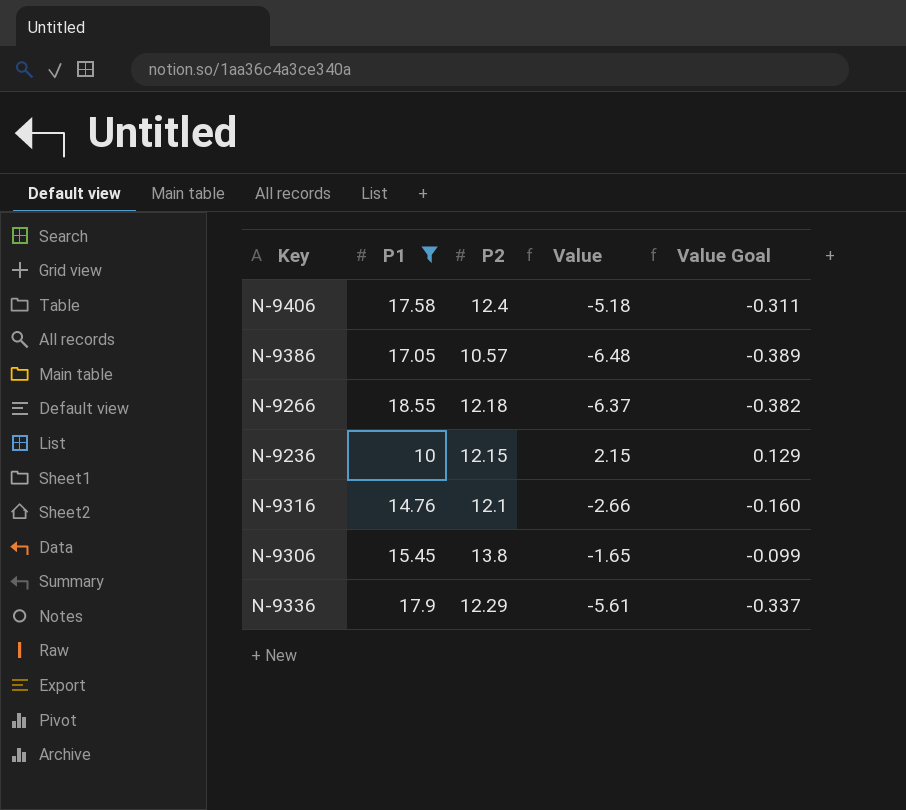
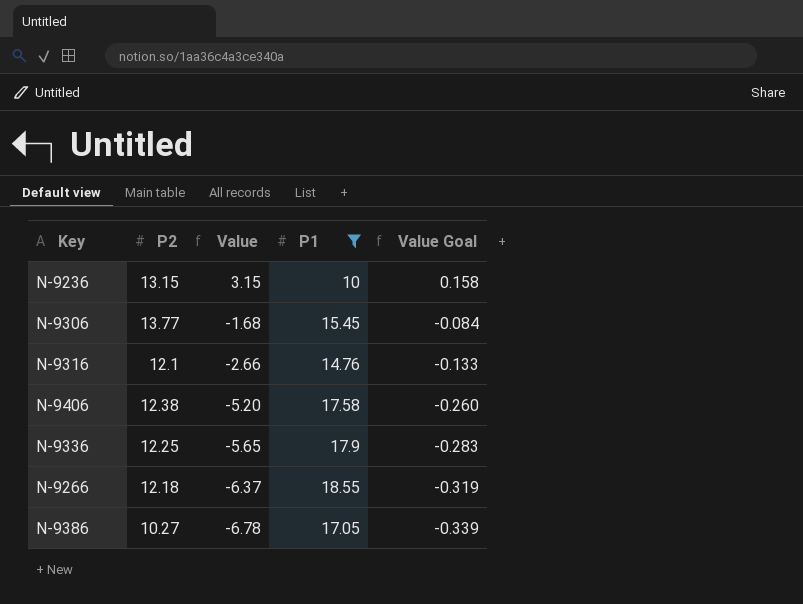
row order: none -> Value descending
column P1 | position: 2 -> 4
column Value Goal | formula: [Value] * 0.06 -> [Value] * 0.05
N-9236 | P2: 12.15 -> 13.15
N-9236 | Value: 2.15 -> 3.15
N-9306 | P2: 13.8 -> 13.77
N-9306 | Value: -1.65 -> -1.68
N-9406 | P2: 12.4 -> 12.38
N-9406 | Value: -5.18 -> -5.20
N-9336 | P2: 12.29 -> 12.25
N-9336 | Value: -5.61 -> -5.65
N-9386 | P2: 10.57 -> 10.27
N-9386 | Value: -6.48 -> -6.78

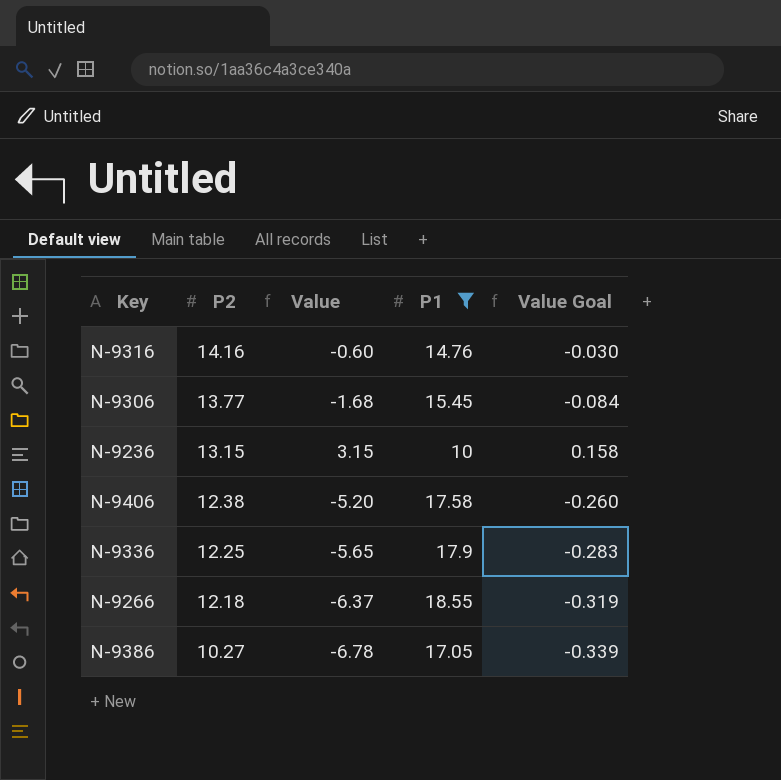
row order: Value descending -> P2 descending
N-9316 | P2: 12.1 -> 14.16
N-9316 | Value: -2.66 -> -0.60
N-9316 | Value Goal: -0.133 -> -0.030

